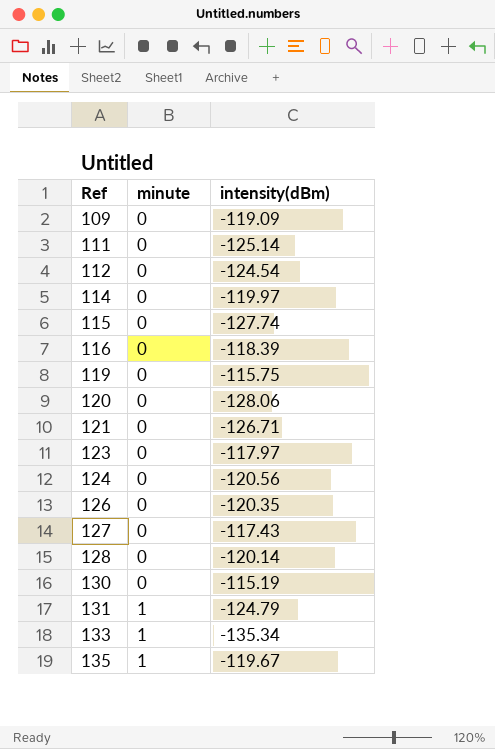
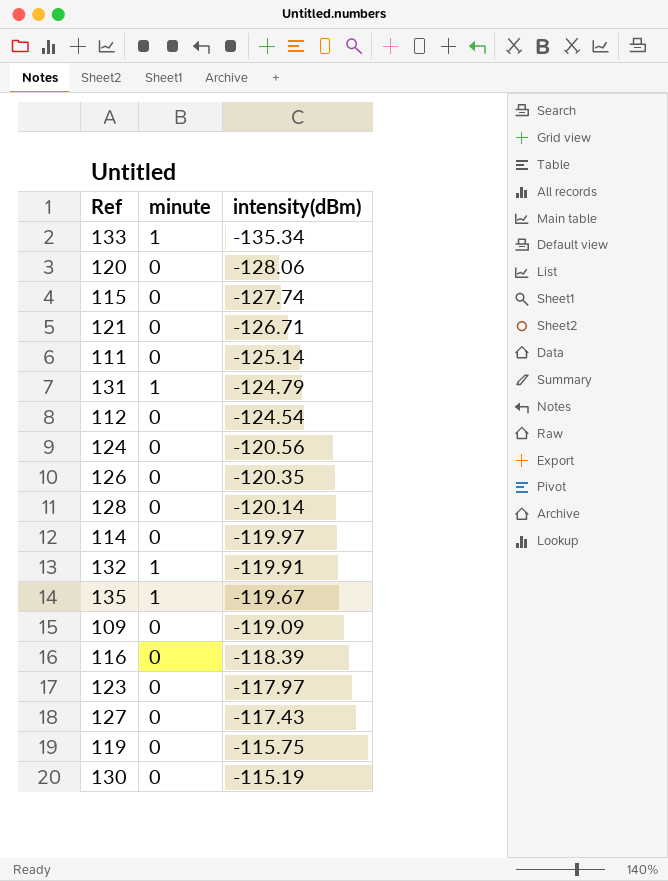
row order: Ref ascending -> intensity(dBm) ascending
row 132: none -> 1 | -119.91

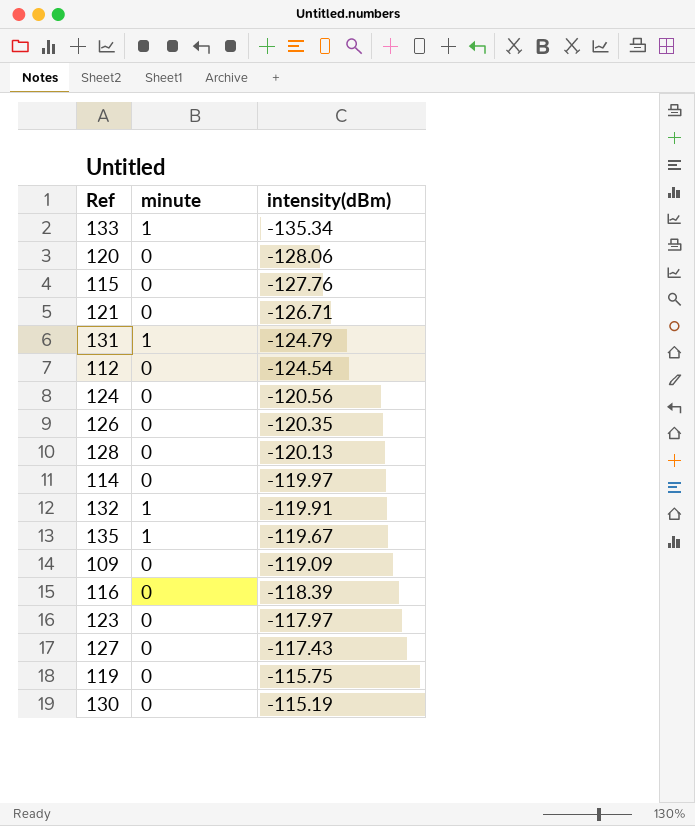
row 111: 0 | -125.14 -> none
115 | intensity(dBm): -127.74 -> -127.76
128 | intensity(dBm): -120.14 -> -120.13

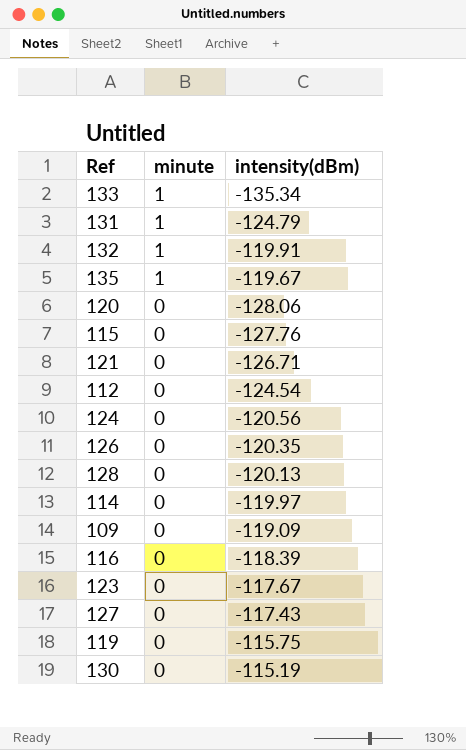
row order: intensity(dBm) ascending -> minute descending
123 | intensity(dBm): -117.97 -> -117.67

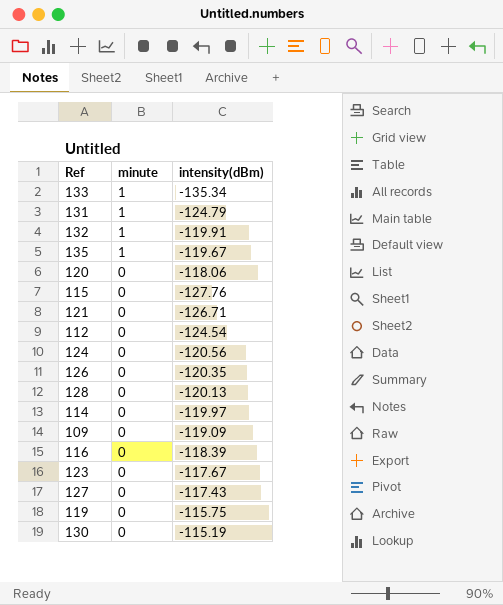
120 | intensity(dBm): -128.06 -> -118.06

